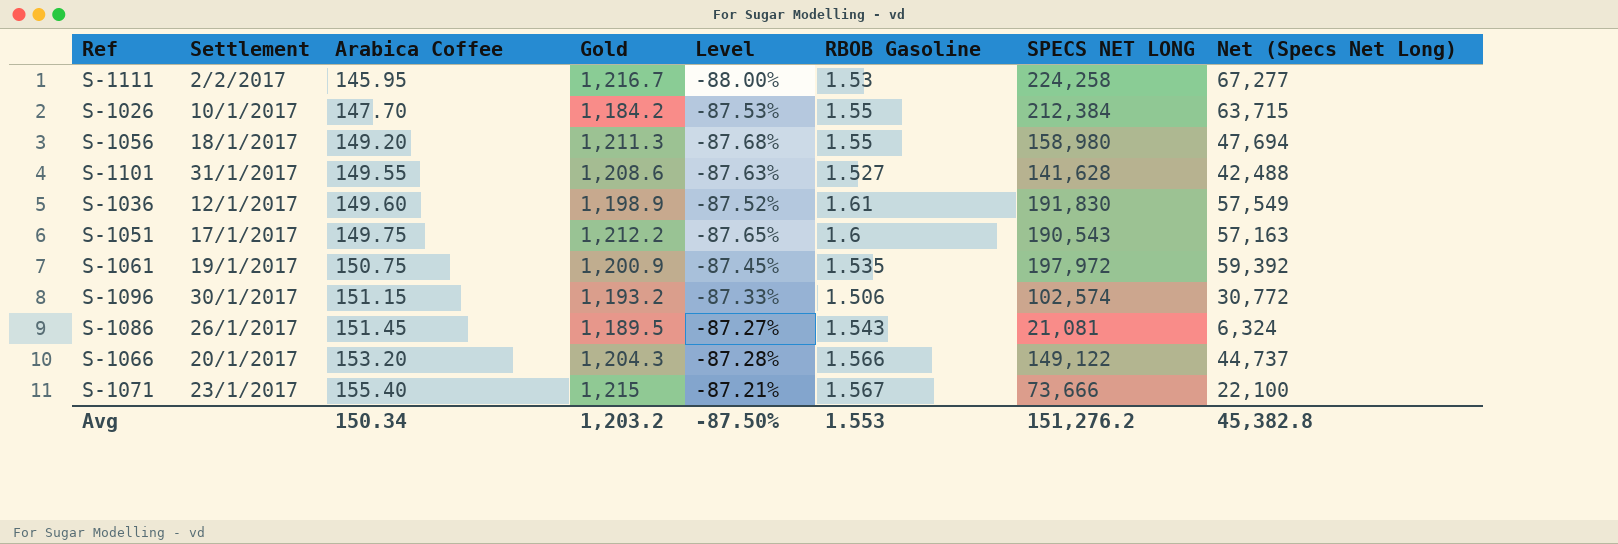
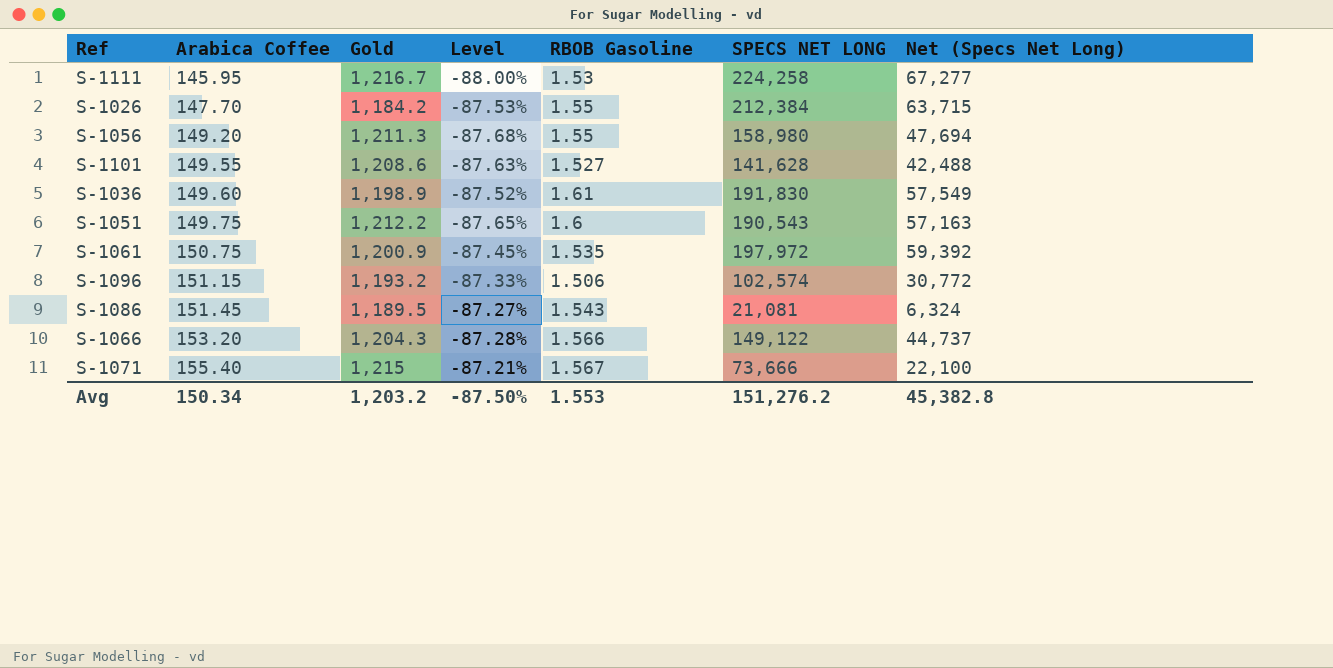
column Settlement | position: 2 -> none

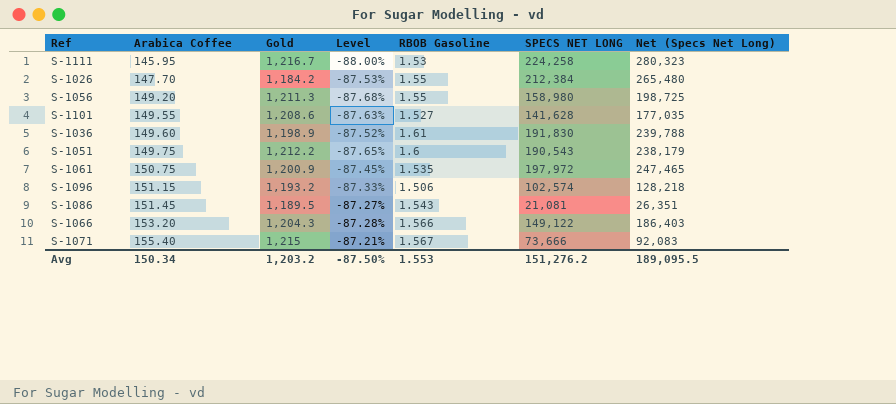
column Net (Specs Net Long) | formula: [SPECS NET LONG] * 0.3 -> [SPECS NET LONG] * 1.25
Avg | Net (Specs Net Long): 45,382.8 -> 189,095.5

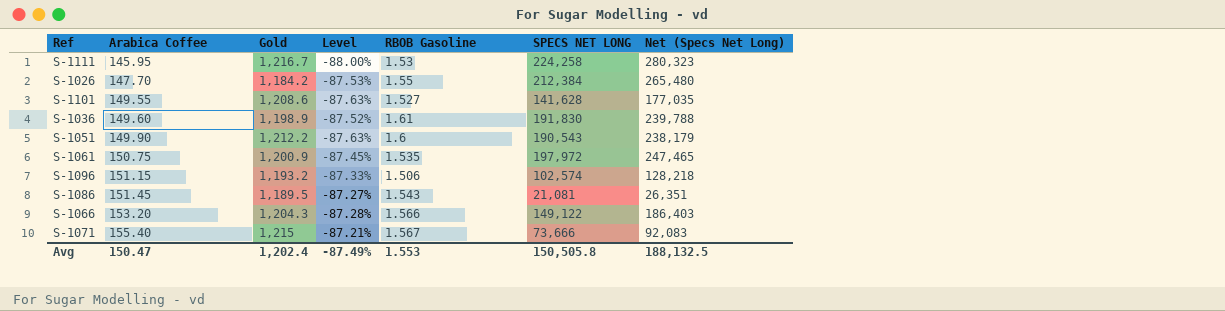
row S-1056: 149.20 | 1,211.3 | -87.68% | 1.55 | 158,980 | 198,725 -> none
S-1051 | Arabica Coffee: 149.75 -> 149.90
S-1051 | Level: -87.65% -> -87.63%
Avg | Arabica Coffee: 150.34 -> 150.47
Avg | Gold: 1,203.2 -> 1,202.4
Avg | Level: -87.50% -> -87.49%
Avg | SPECS NET LONG: 151,276.2 -> 150,505.8
Avg | Net (Specs Net Long): 189,095.5 -> 188,132.5

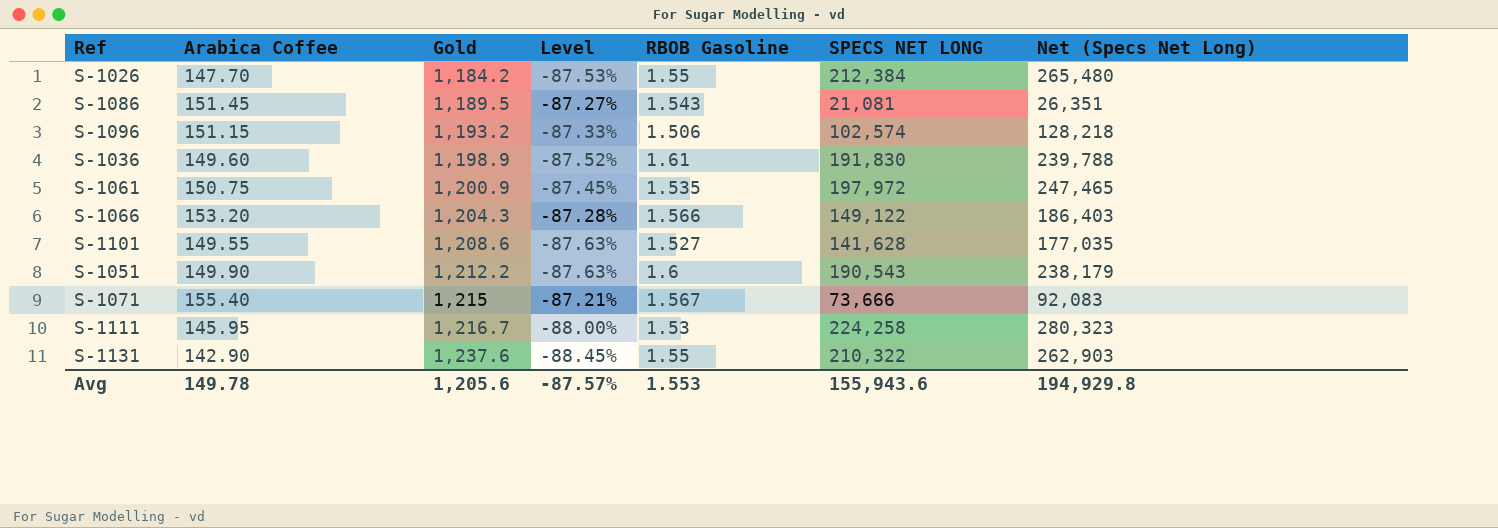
row order: Arabica Coffee ascending -> Gold ascending
row S-1131: none -> 142.90 | 1,237.6 | -88.45% | 1.55 | 210,322 | 262,903
Avg | Arabica Coffee: 150.47 -> 149.78
Avg | Gold: 1,202.4 -> 1,205.6
Avg | Level: -87.49% -> -87.57%
Avg | SPECS NET LONG: 150,505.8 -> 155,943.6
Avg | Net (Specs Net Long): 188,132.5 -> 194,929.8

